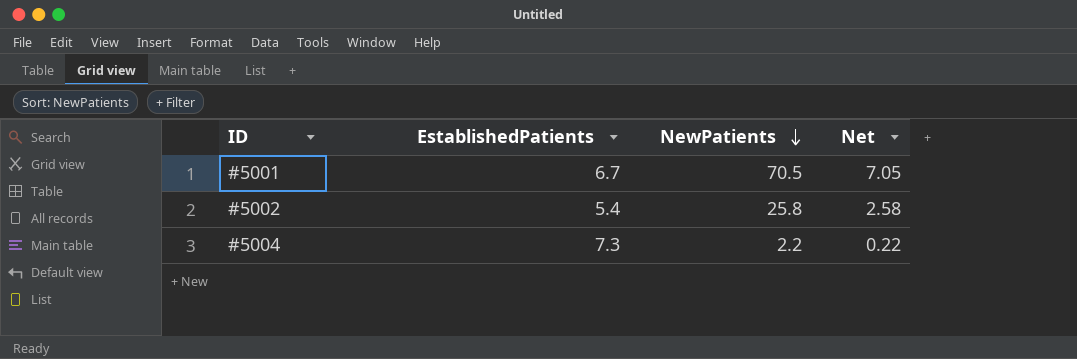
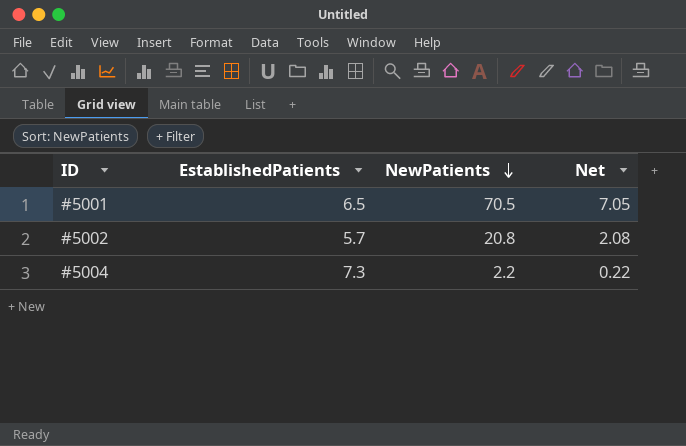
#5001 | EstablishedPatients: 6.7 -> 6.5
#5002 | EstablishedPatients: 5.4 -> 5.7
#5002 | NewPatients: 25.8 -> 20.8
#5002 | Net: 2.58 -> 2.08

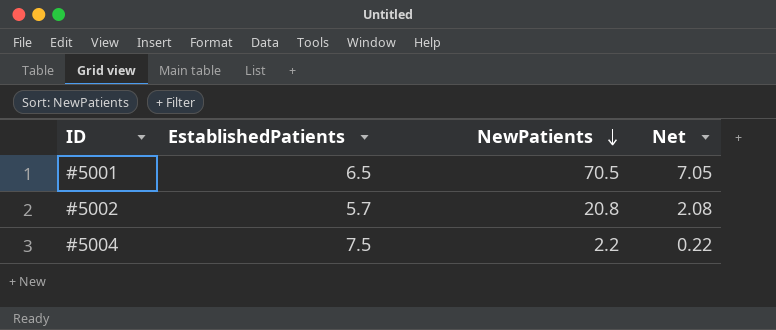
#5004 | EstablishedPatients: 7.3 -> 7.5

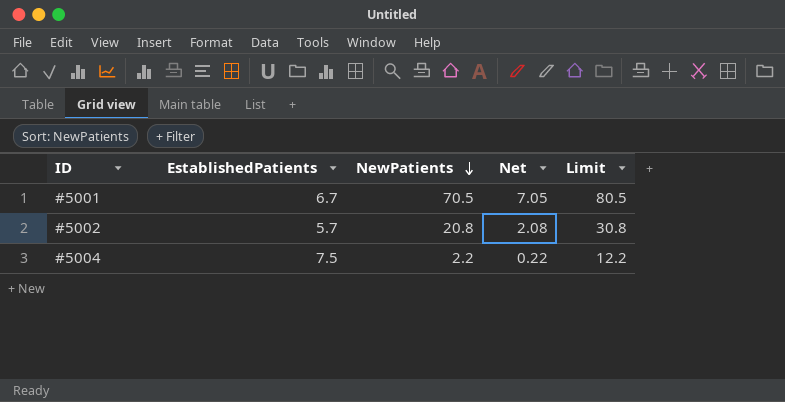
column Limit | formula: none -> [NewPatients] + 10
#5001 | EstablishedPatients: 6.5 -> 6.7

